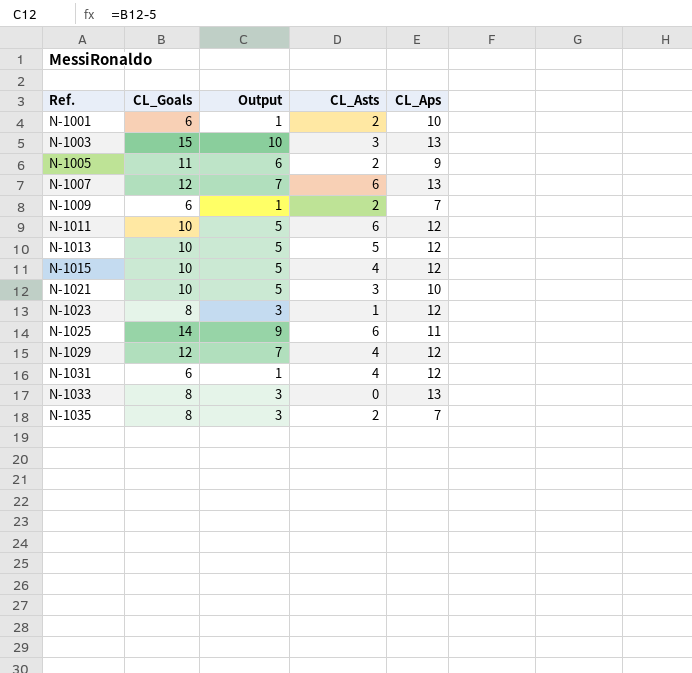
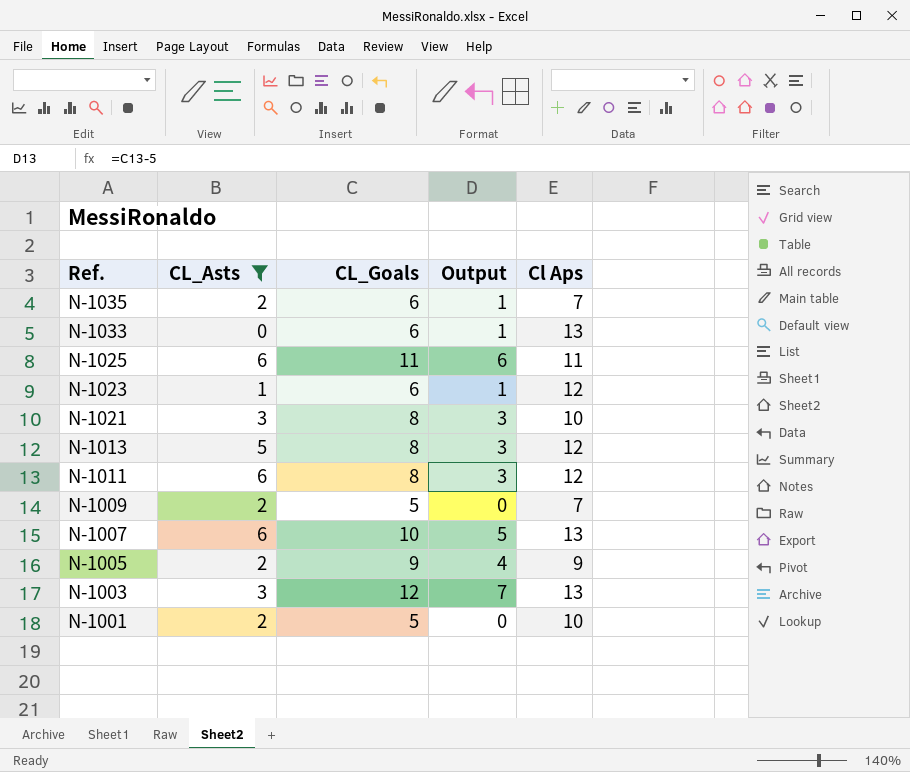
filter: none -> CL_Asts != 4
row order: Ref. ascending -> Ref. descending
column CL_Asts | position: 4 -> 2
column name: CL_Aps -> Cl Aps
N-1035 | CL_Goals: 8 -> 6
N-1035 | Output: 3 -> 1
N-1033 | CL_Goals: 8 -> 6
N-1033 | Output: 3 -> 1
N-1025 | CL_Goals: 14 -> 11
N-1025 | Output: 9 -> 6
N-1023 | CL_Goals: 8 -> 6
N-1023 | Output: 3 -> 1
N-1021 | CL_Goals: 10 -> 8
N-1021 | Output: 5 -> 3
N-1013 | CL_Goals: 10 -> 8
N-1013 | Output: 5 -> 3
N-1011 | CL_Goals: 10 -> 8
N-1011 | Output: 5 -> 3
N-1009 | CL_Goals: 6 -> 5
N-1009 | Output: 1 -> 0
N-1007 | CL_Goals: 12 -> 10
N-1007 | Output: 7 -> 5
N-1005 | CL_Goals: 11 -> 9
N-1005 | Output: 6 -> 4
N-1003 | CL_Goals: 15 -> 12
N-1003 | Output: 10 -> 7
N-1001 | CL_Goals: 6 -> 5
N-1001 | Output: 1 -> 0

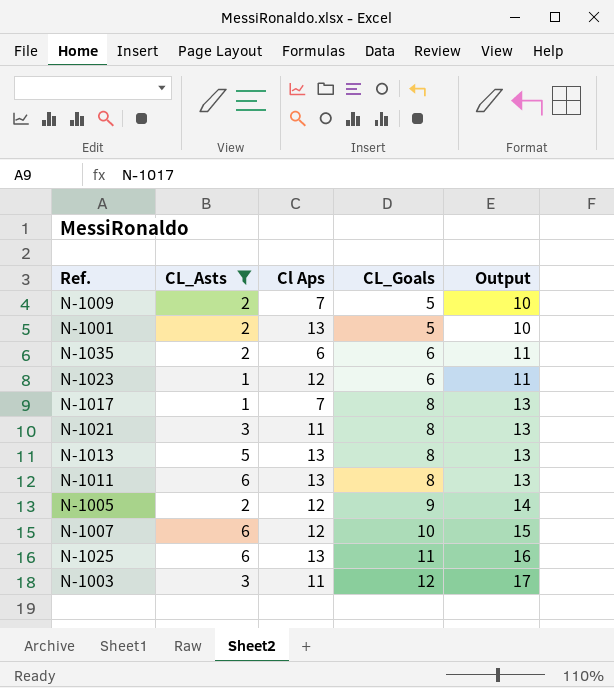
row order: Ref. descending -> CL_Goals ascending
column Cl Aps | position: 5 -> 3
column Output | formula: [CL_Goals] - 5 -> [CL_Goals] + 5
row N-1033: 0 | 6 | 1 | 13 -> none
N-1001 | Cl Aps: 10 -> 13
N-1035 | Cl Aps: 7 -> 6
row N-1017: none -> 1 | 7 | 8 | 13
N-1021 | Cl Aps: 10 -> 11
N-1013 | Cl Aps: 12 -> 13
N-1011 | Cl Aps: 12 -> 13
N-1005 | Cl Aps: 9 -> 12
N-1007 | Cl Aps: 13 -> 12
N-1025 | Cl Aps: 11 -> 13
N-1003 | Cl Aps: 13 -> 11

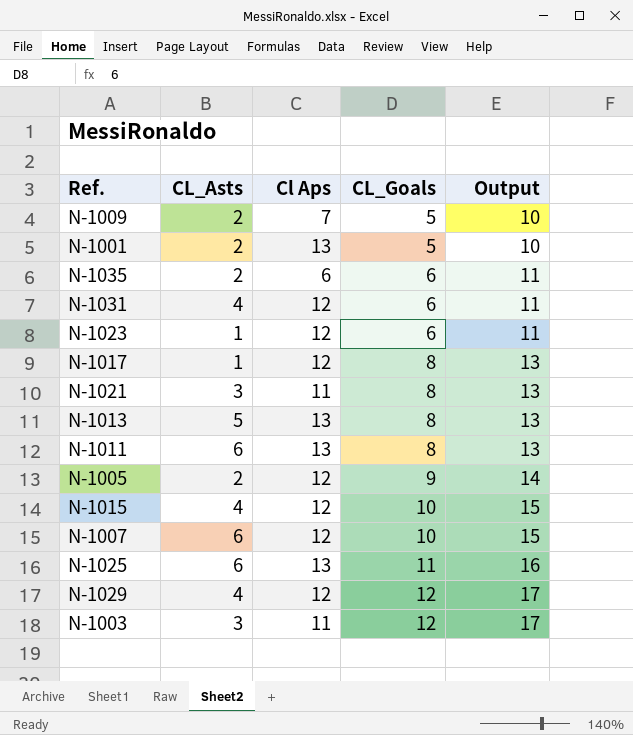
filter: CL_Asts != 4 -> none
N-1017 | Cl Aps: 7 -> 12

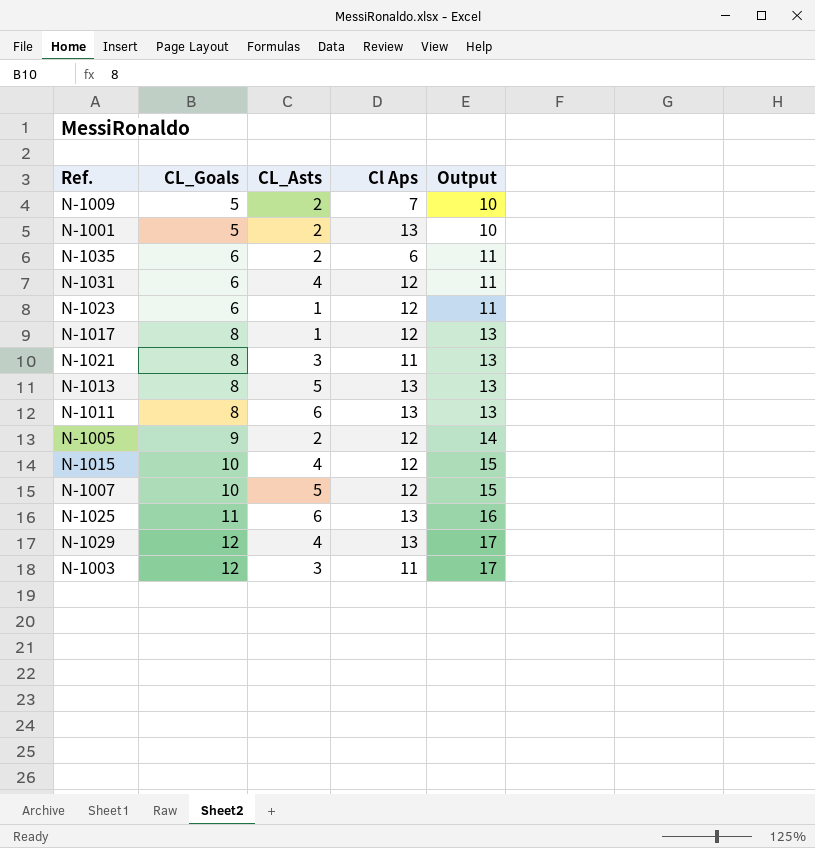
column CL_Goals | position: 4 -> 2
N-1007 | CL_Asts: 6 -> 5
N-1029 | Cl Aps: 12 -> 13

